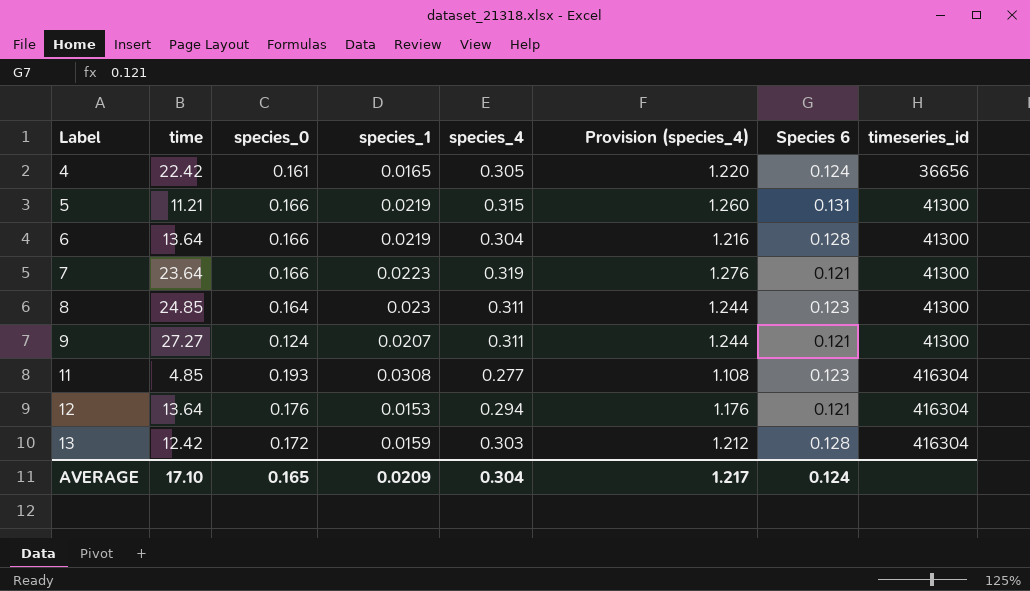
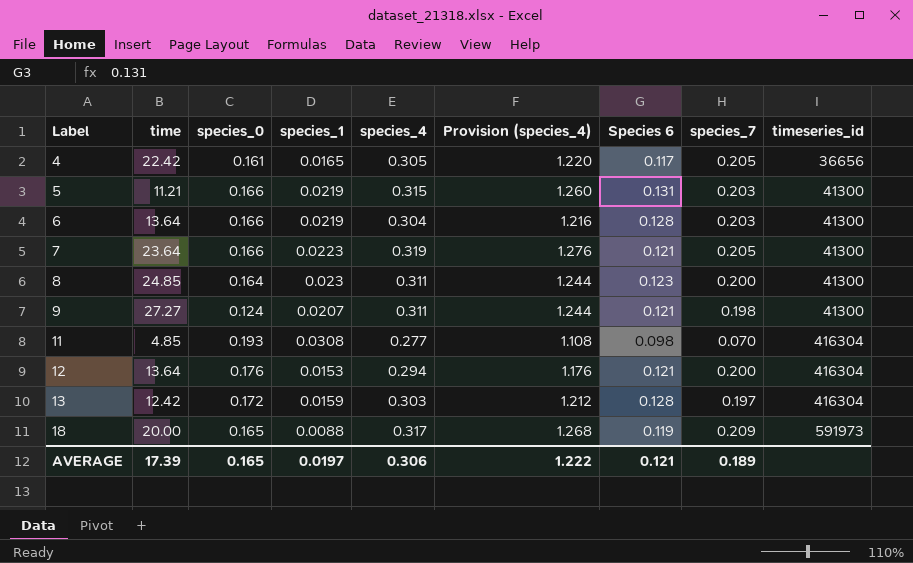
column species_7 | position: none -> 8
4 | Species 6: 0.124 -> 0.117
11 | Species 6: 0.123 -> 0.098
row 18: none -> 20.00 | 0.165 | 0.0088 | 0.317 | 1.268 | 0.119 | 0.209 | 591973
AVERAGE | time: 17.10 -> 17.39
AVERAGE | species_1: 0.0209 -> 0.0197
AVERAGE | species_4: 0.304 -> 0.306
AVERAGE | Provision (species_4): 1.217 -> 1.222
AVERAGE | Species 6: 0.124 -> 0.121

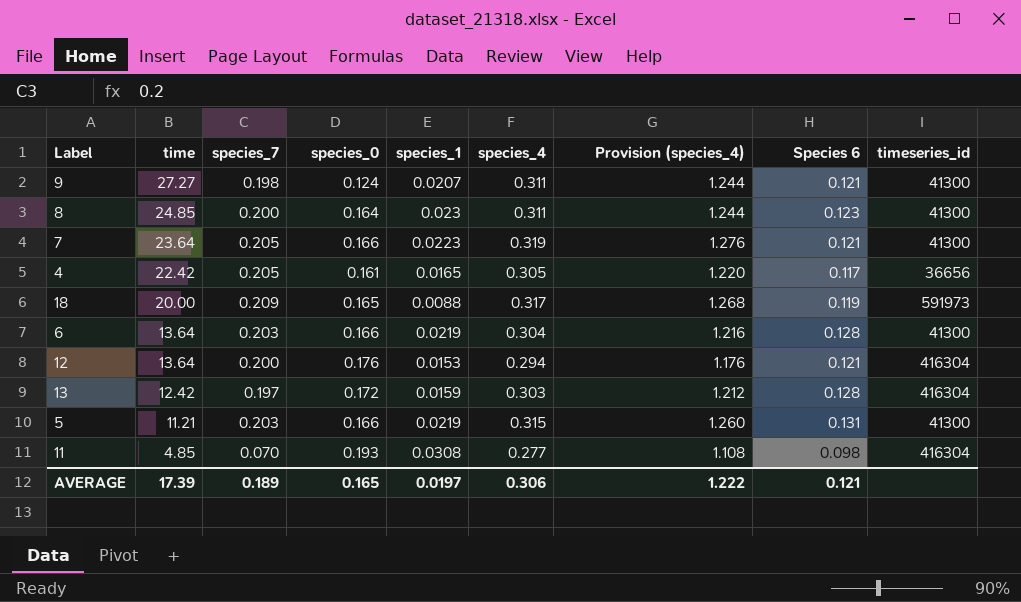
row order: Label ascending -> time descending
column species_7 | position: 8 -> 3

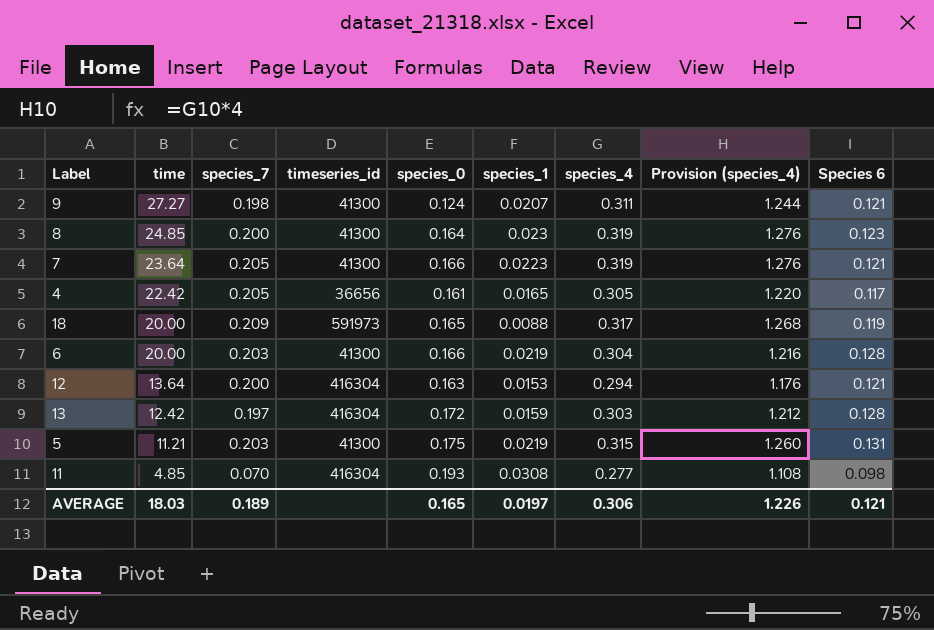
column timeseries_id | position: 9 -> 4
8 | species_4: 0.311 -> 0.319
8 | Provision (species_4): 1.244 -> 1.276
6 | time: 13.64 -> 20.00
12 | species_0: 0.176 -> 0.163
5 | species_0: 0.166 -> 0.175
AVERAGE | time: 17.39 -> 18.03
AVERAGE | Provision (species_4): 1.222 -> 1.226

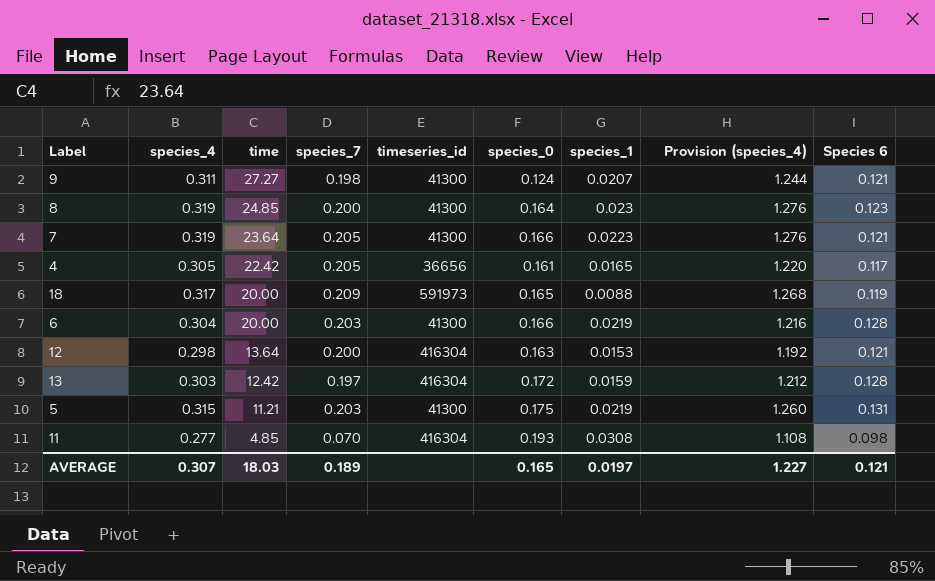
column species_4 | position: 7 -> 2
12 | species_4: 0.294 -> 0.298
12 | Provision (species_4): 1.176 -> 1.192
AVERAGE | species_4: 0.306 -> 0.307
AVERAGE | Provision (species_4): 1.226 -> 1.227

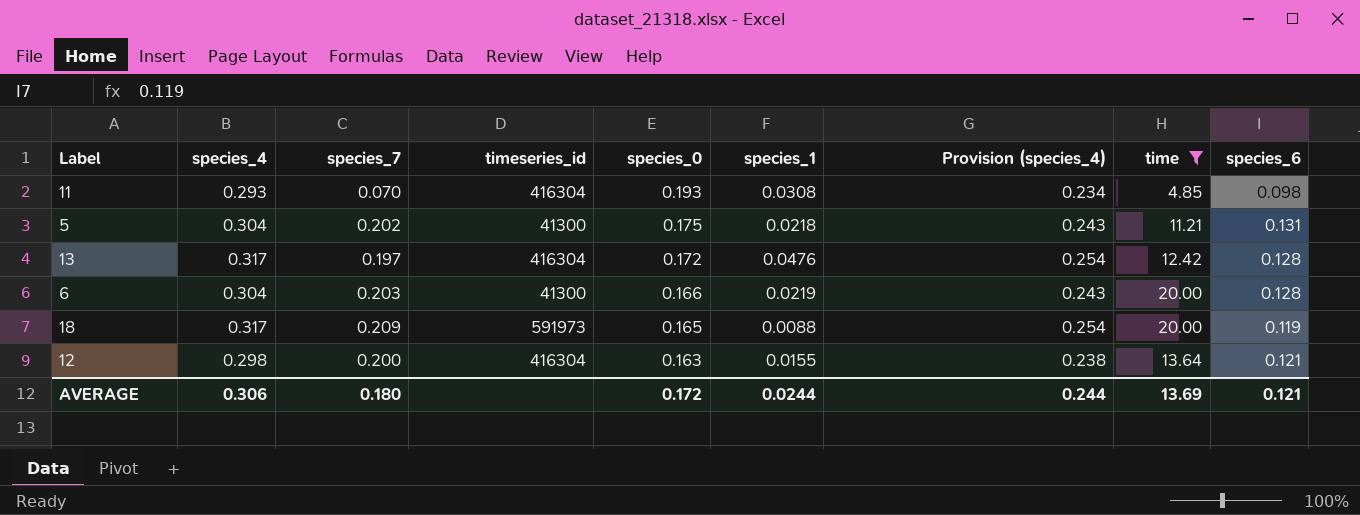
filter: none -> time <= 20.00
row order: time descending -> species_0 descending
column Provision (species_4) | formula: [species_4] * 4 -> [species_4] * 0.8
column time | position: 3 -> 8
column name: Species 6 -> species_6
11 | species_4: 0.277 -> 0.293
5 | species_4: 0.315 -> 0.304
5 | species_7: 0.203 -> 0.202
5 | species_1: 0.0219 -> 0.0218
13 | species_4: 0.303 -> 0.317
13 | species_1: 0.0159 -> 0.0476
12 | species_1: 0.0153 -> 0.0155
AVERAGE | species_4: 0.307 -> 0.306
AVERAGE | species_7: 0.189 -> 0.180
AVERAGE | species_0: 0.165 -> 0.172
AVERAGE | species_1: 0.0197 -> 0.0244
AVERAGE | Provision (species_4): 1.227 -> 0.244
AVERAGE | time: 18.03 -> 13.69

